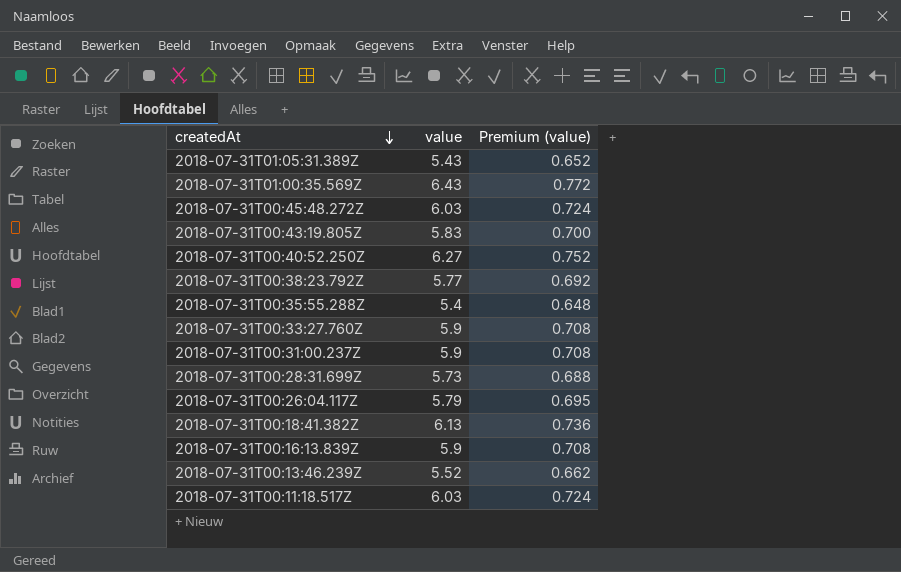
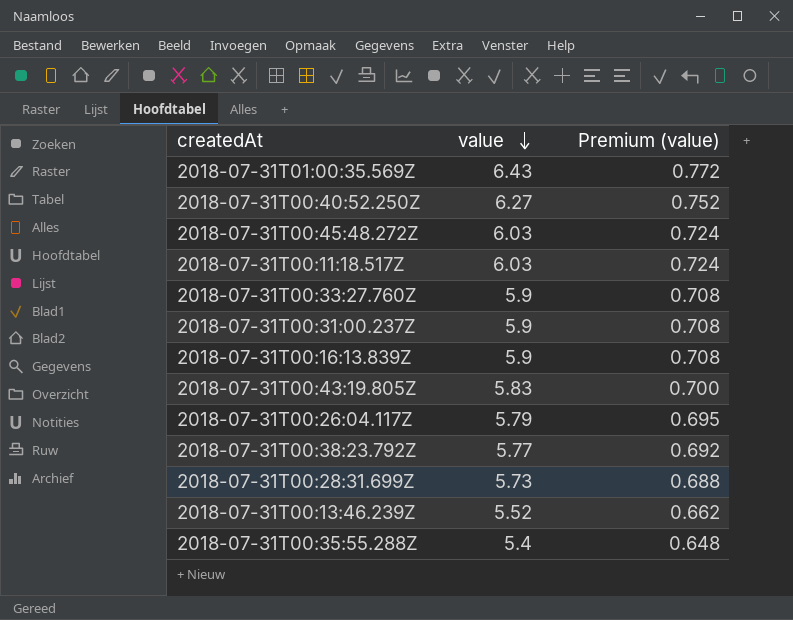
row order: createdAt descending -> value descending
row 2018-07-31T01:05:31.389Z: 5.43 | 0.652 -> none
row 2018-07-31T00:18:41.382Z: 6.13 | 0.736 -> none

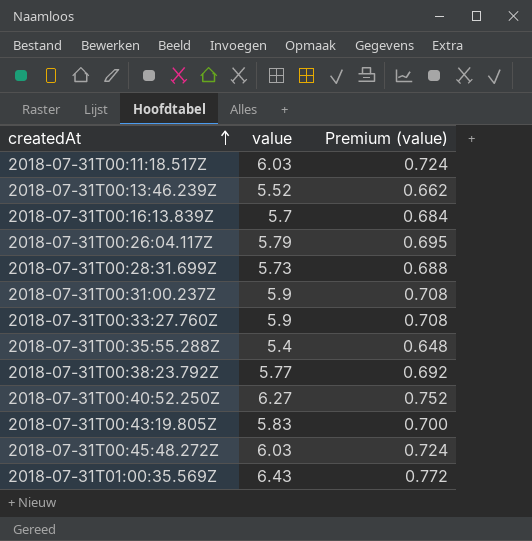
row order: value descending -> createdAt ascending
2018-07-31T00:16:13.839Z | value: 5.9 -> 5.7
2018-07-31T00:16:13.839Z | Premium (value): 0.708 -> 0.684

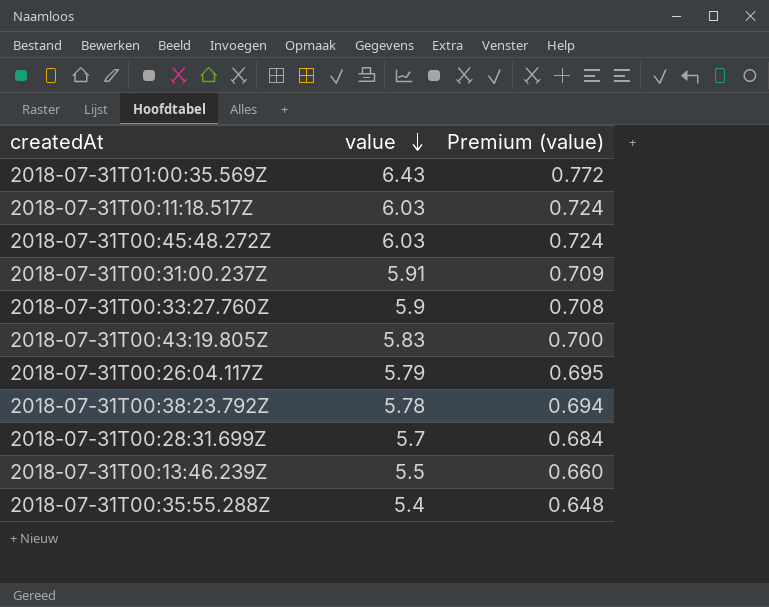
row order: createdAt ascending -> value descending
row 2018-07-31T00:16:13.839Z: 5.7 | 0.684 -> none
row 2018-07-31T00:40:52.250Z: 6.27 | 0.752 -> none
2018-07-31T00:31:00.237Z | value: 5.9 -> 5.91
2018-07-31T00:31:00.237Z | Premium (value): 0.708 -> 0.709
2018-07-31T00:38:23.792Z | value: 5.77 -> 5.78
2018-07-31T00:38:23.792Z | Premium (value): 0.692 -> 0.694
2018-07-31T00:28:31.699Z | value: 5.73 -> 5.7
2018-07-31T00:28:31.699Z | Premium (value): 0.688 -> 0.684
2018-07-31T00:13:46.239Z | value: 5.52 -> 5.5
2018-07-31T00:13:46.239Z | Premium (value): 0.662 -> 0.660

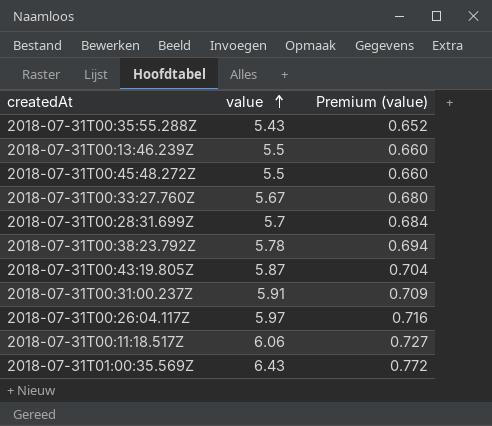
row order: value descending -> value ascending
2018-07-31T00:35:55.288Z | value: 5.4 -> 5.43
2018-07-31T00:35:55.288Z | Premium (value): 0.648 -> 0.652
2018-07-31T00:45:48.272Z | value: 6.03 -> 5.5
2018-07-31T00:45:48.272Z | Premium (value): 0.724 -> 0.660
2018-07-31T00:33:27.760Z | value: 5.9 -> 5.67
2018-07-31T00:33:27.760Z | Premium (value): 0.708 -> 0.680
2018-07-31T00:43:19.805Z | value: 5.83 -> 5.87
2018-07-31T00:43:19.805Z | Premium (value): 0.700 -> 0.704
2018-07-31T00:26:04.117Z | value: 5.79 -> 5.97
2018-07-31T00:26:04.117Z | Premium (value): 0.695 -> 0.716
2018-07-31T00:11:18.517Z | value: 6.03 -> 6.06
2018-07-31T00:11:18.517Z | Premium (value): 0.724 -> 0.727

